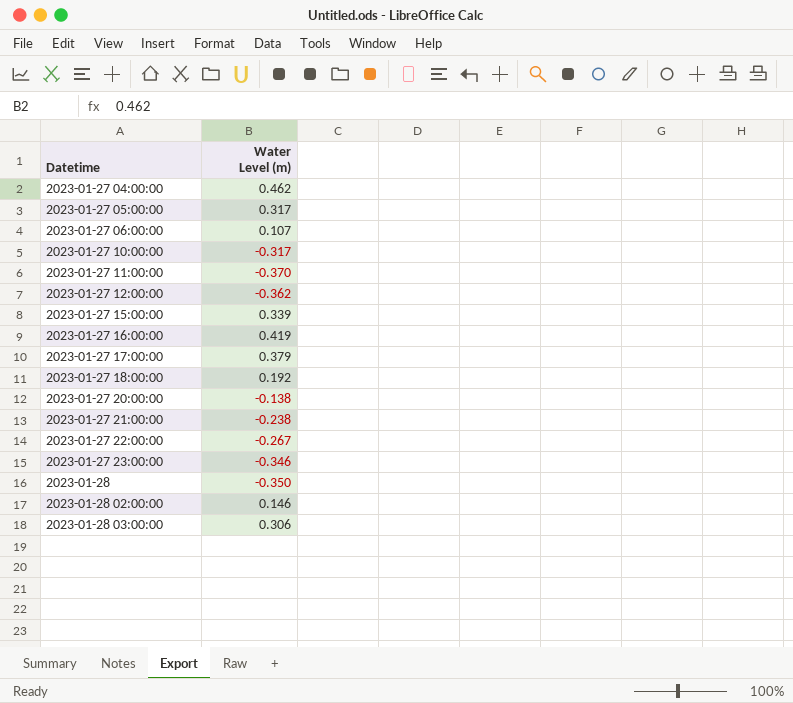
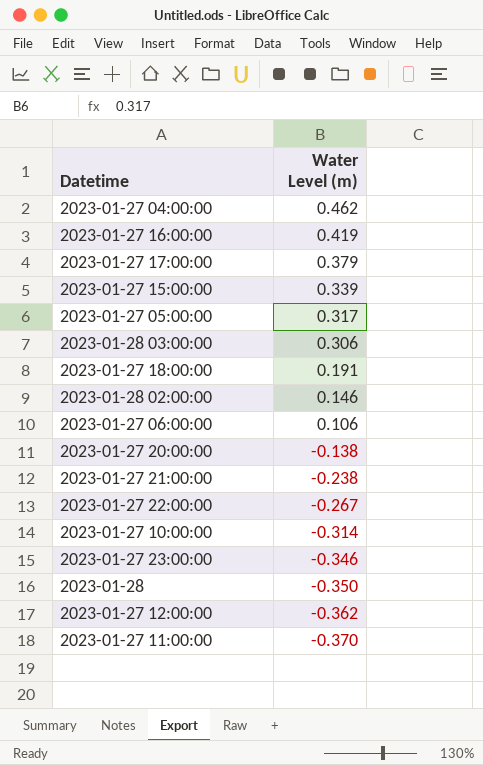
row order: Datetime ascending -> Water Level (m) descending
2023-01-27 18:00:00 | Water Level (m): 0.192 -> 0.191
2023-01-27 06:00:00 | Water Level (m): 0.107 -> 0.106
2023-01-27 10:00:00 | Water Level (m): -0.317 -> -0.314

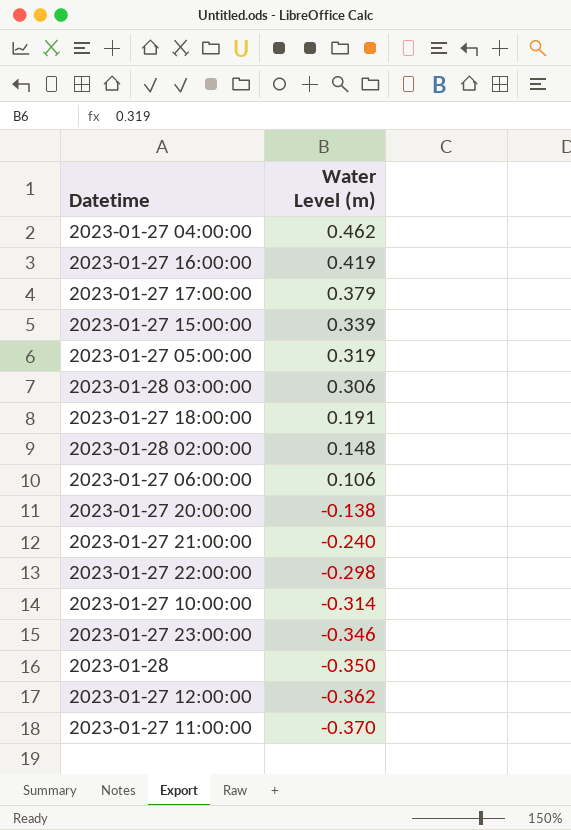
2023-01-27 05:00:00 | Water Level (m): 0.317 -> 0.319
2023-01-28 02:00:00 | Water Level (m): 0.146 -> 0.148
2023-01-27 21:00:00 | Water Level (m): -0.238 -> -0.240
2023-01-27 22:00:00 | Water Level (m): -0.267 -> -0.298

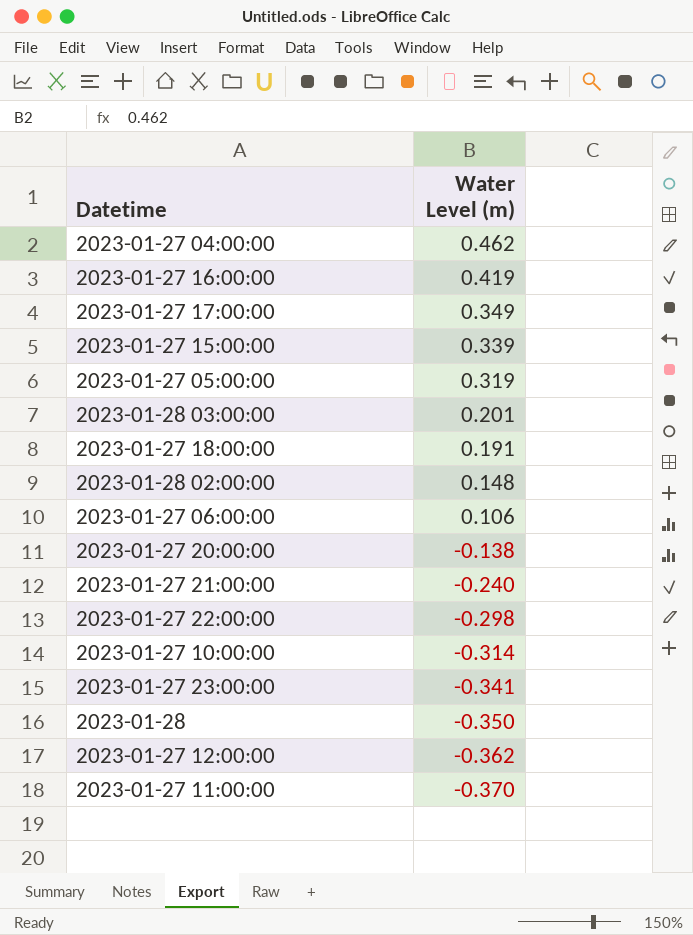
2023-01-27 17:00:00 | Water Level (m): 0.379 -> 0.349
2023-01-28 03:00:00 | Water Level (m): 0.306 -> 0.201
2023-01-27 23:00:00 | Water Level (m): -0.346 -> -0.341

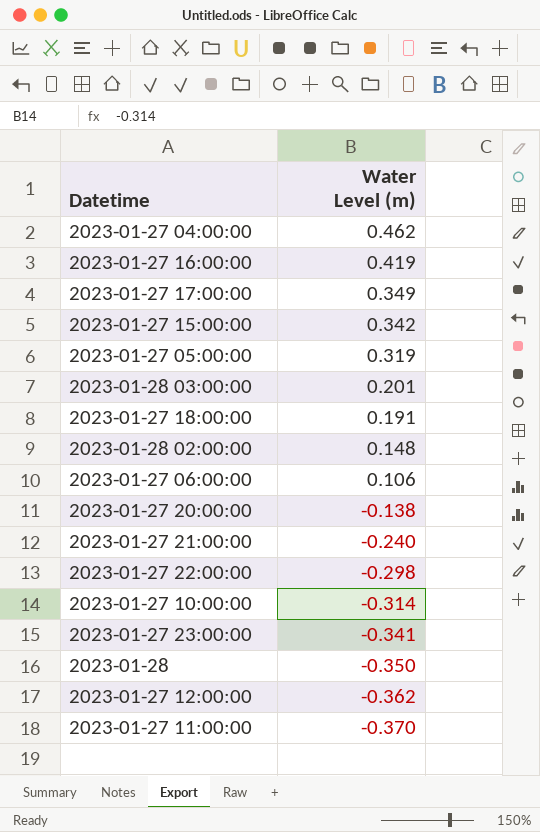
2023-01-27 15:00:00 | Water Level (m): 0.339 -> 0.342

